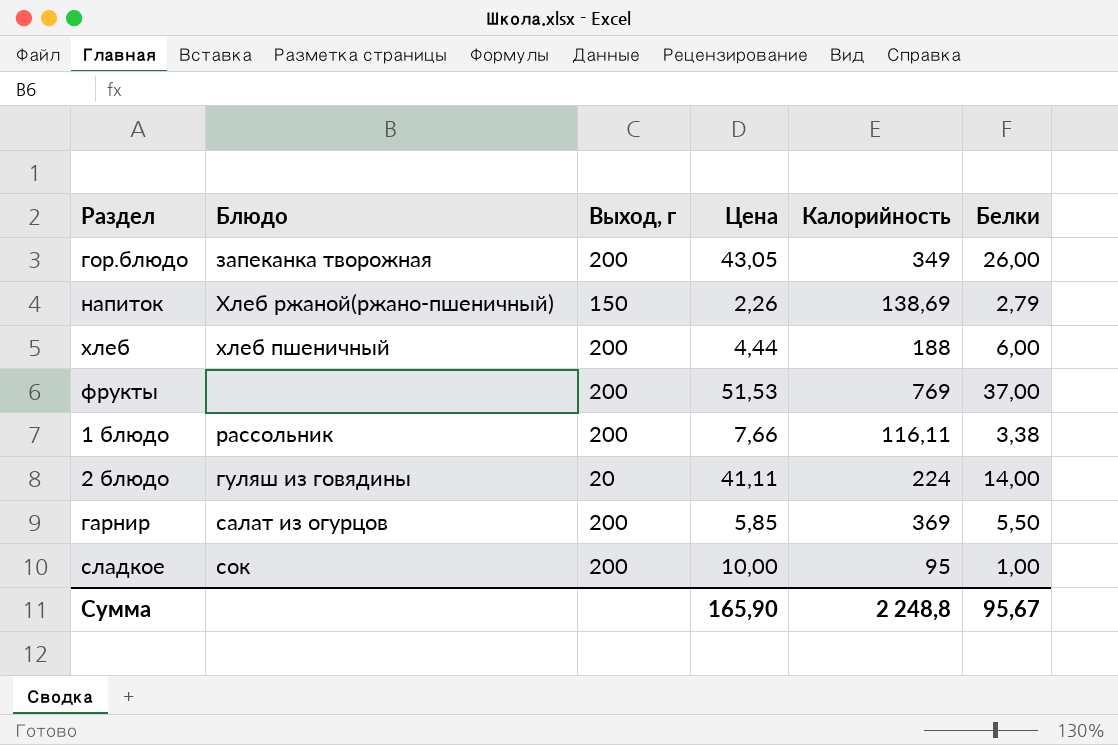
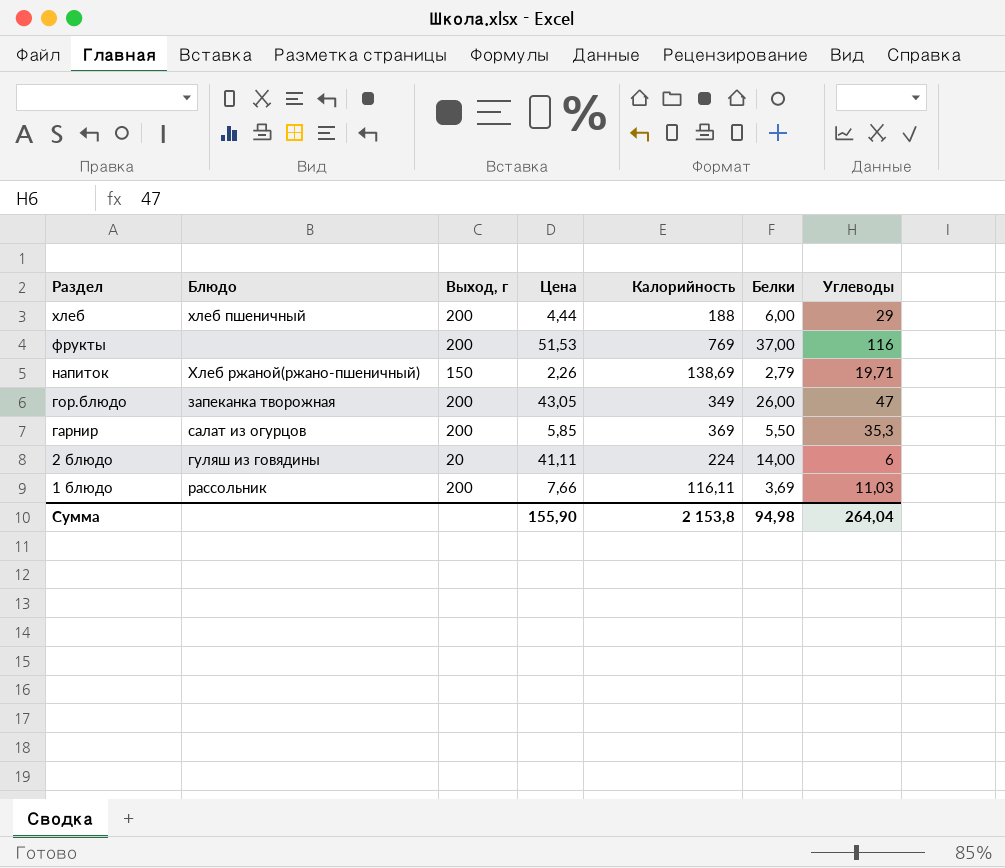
row order: none -> Раздел descending
column Углеводы | position: none -> 7
row сладкое: сок | 200 | 10,00 | 95 | 1,00 -> none
1 блюдо | Белки: 3,38 -> 3,69
Сумма | Цена: 165,90 -> 155,90
Сумма | Калорийность: 2 248,8 -> 2 153,8
Сумма | Белки: 95,67 -> 94,98

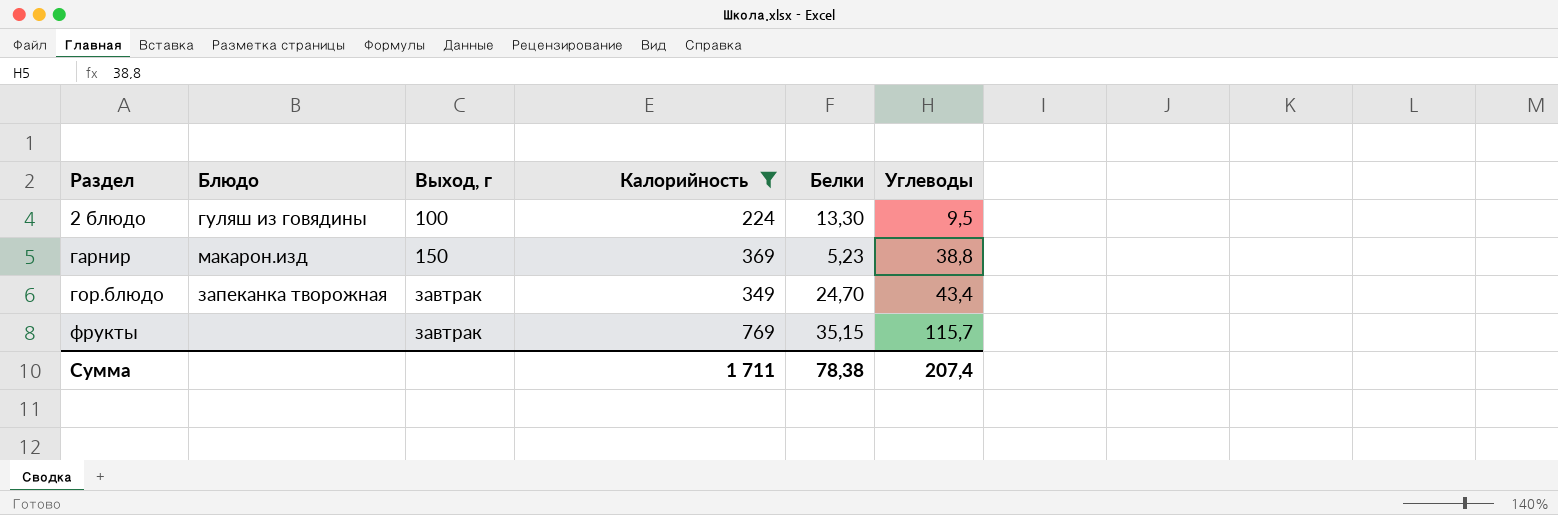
filter: none -> Калорийность >= 224
row order: Раздел descending -> Раздел ascending
column Цена | position: 4 -> none
2 блюдо | Выход, г: 20 -> 100
2 блюдо | Белки: 14,00 -> 13,30
2 блюдо | Углеводы: 6 -> 9,5
гарнир | Блюдо: салат из огурцов -> макарон.изд
гарнир | Выход, г: 200 -> 150
гарнир | Белки: 5,50 -> 5,23
гарнир | Углеводы: 35,3 -> 38,8
гор.блюдо | Выход, г: 200 -> завтрак
гор.блюдо | Белки: 26,00 -> 24,70
гор.блюдо | Углеводы: 47 -> 43,4
фрукты | Выход, г: 200 -> завтрак
фрукты | Белки: 37,00 -> 35,15
фрукты | Углеводы: 116 -> 115,7
Сумма | Калорийность: 2 153,8 -> 1 711
Сумма | Белки: 94,98 -> 78,38
Сумма | Углеводы: 264,04 -> 207,4

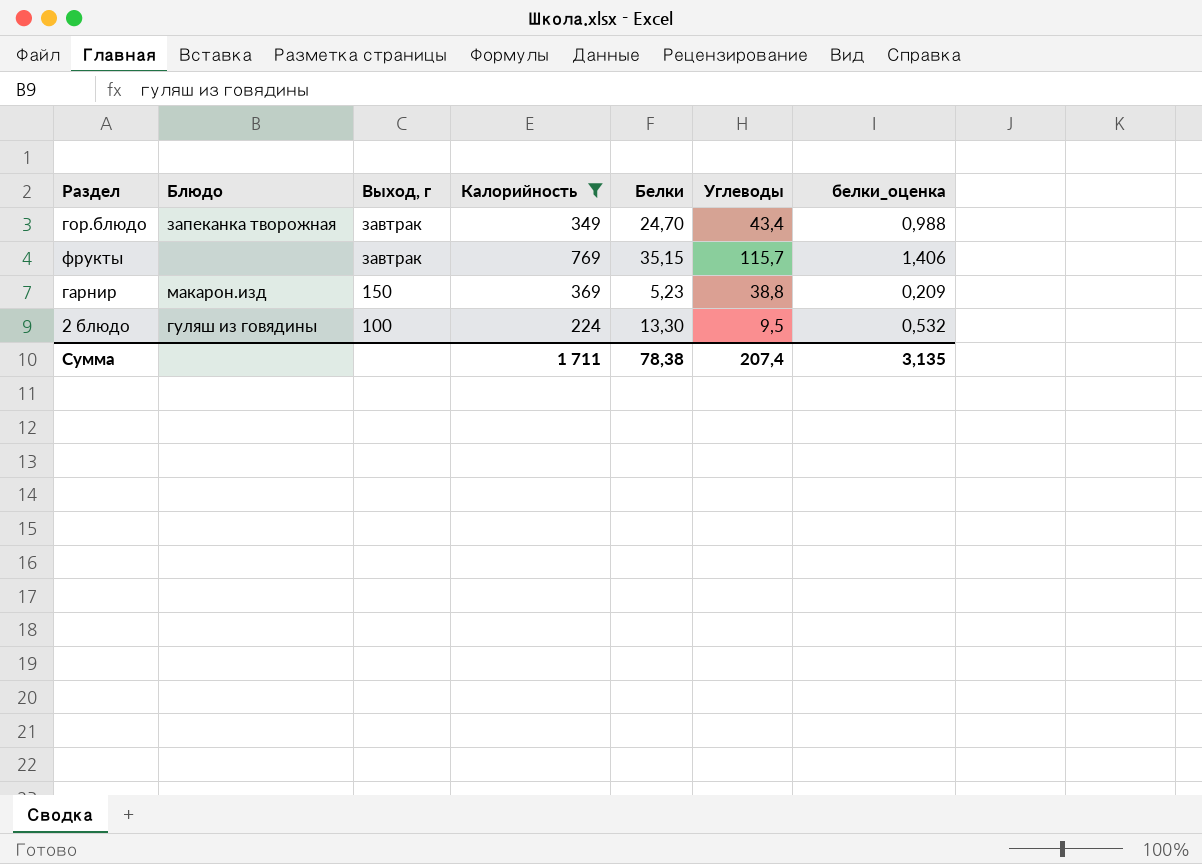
row order: Раздел ascending -> Выход, г descending
column белки_оценка | formula: none -> [Белки] * 0,04

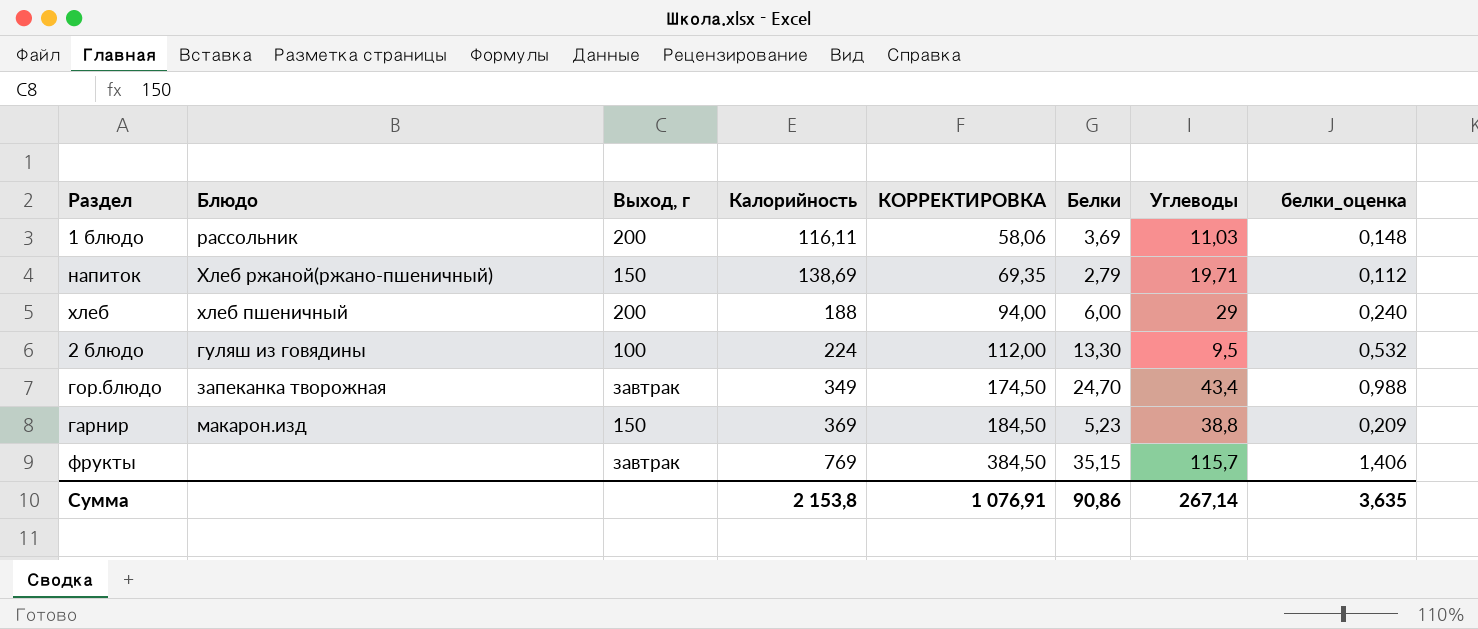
filter: Калорийность >= 224 -> none
row order: Выход, г descending -> Калорийность ascending
column КОРРЕКТИРОВКА | formula: none -> [Калорийность] * 0,5
Сумма | Калорийность: 1 711 -> 2 153,8
Сумма | Белки: 78,38 -> 90,86
Сумма | Углеводы: 207,4 -> 267,14
Сумма | белки_оценка: 3,135 -> 3,635

